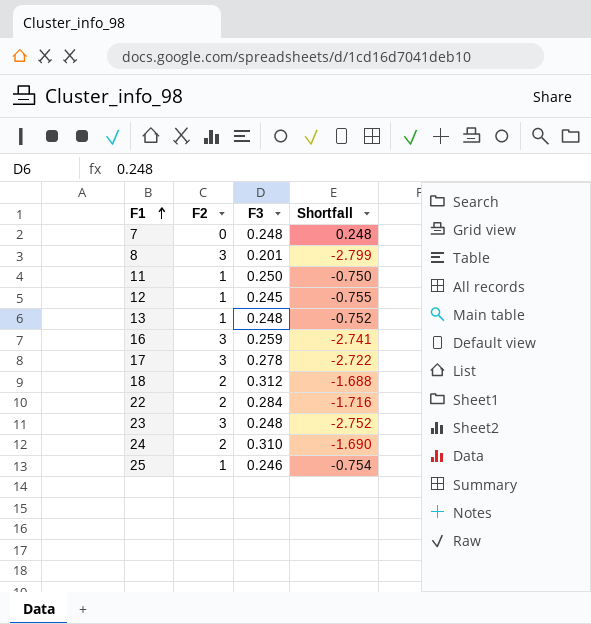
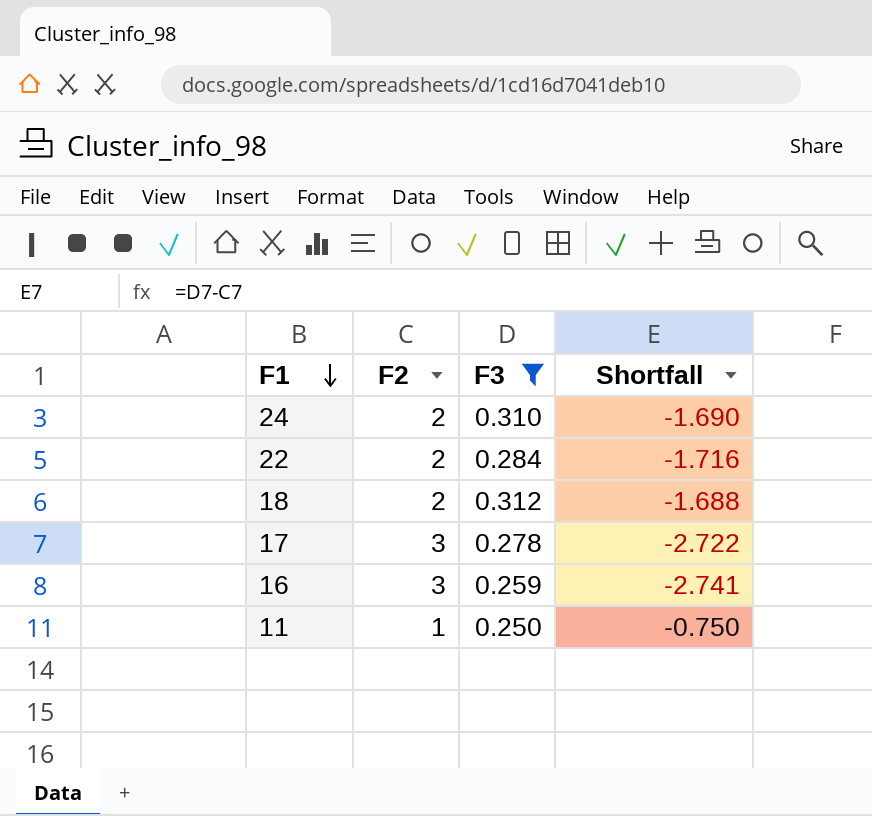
filter: none -> F3 >= 0.250
row order: F1 ascending -> F1 descending

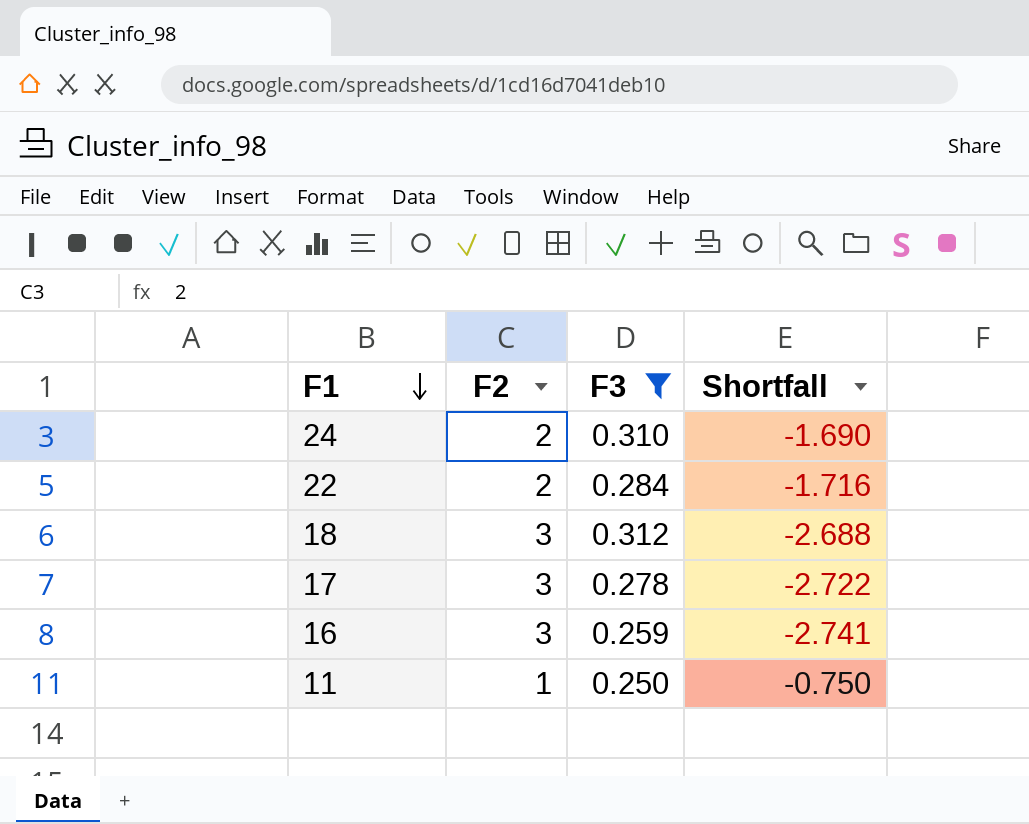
18 | F2: 2 -> 3
18 | Shortfall: -1.688 -> -2.688

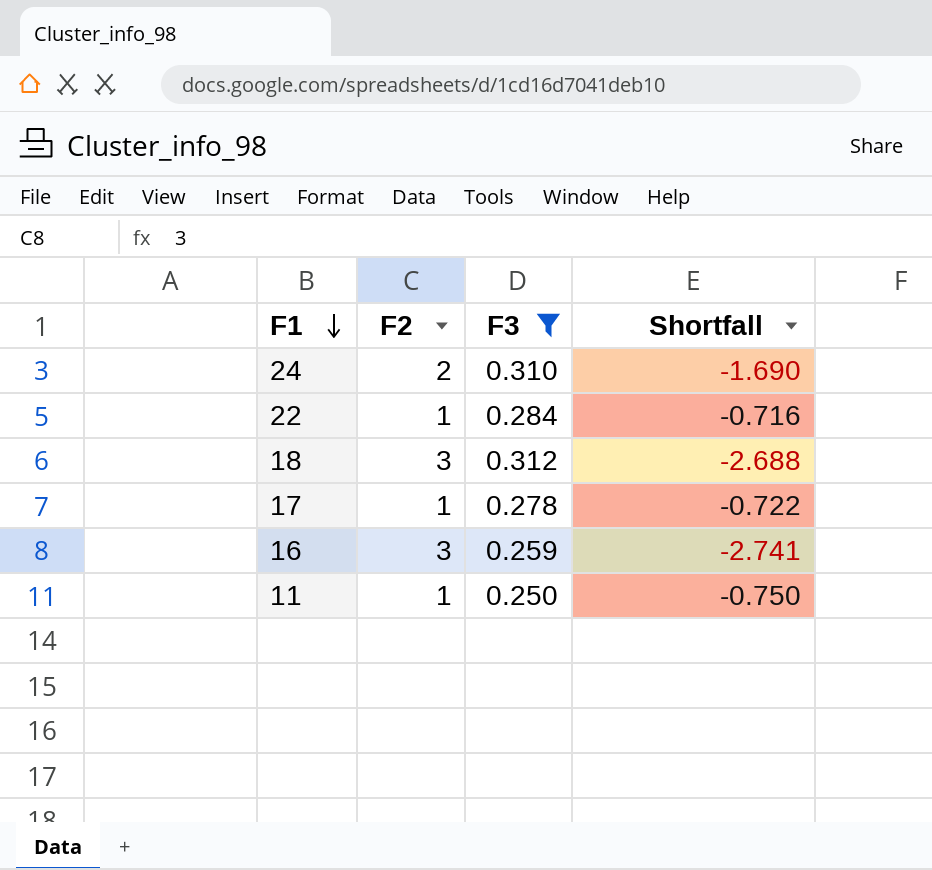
22 | F2: 2 -> 1
22 | Shortfall: -1.716 -> -0.716
17 | F2: 3 -> 1
17 | Shortfall: -2.722 -> -0.722

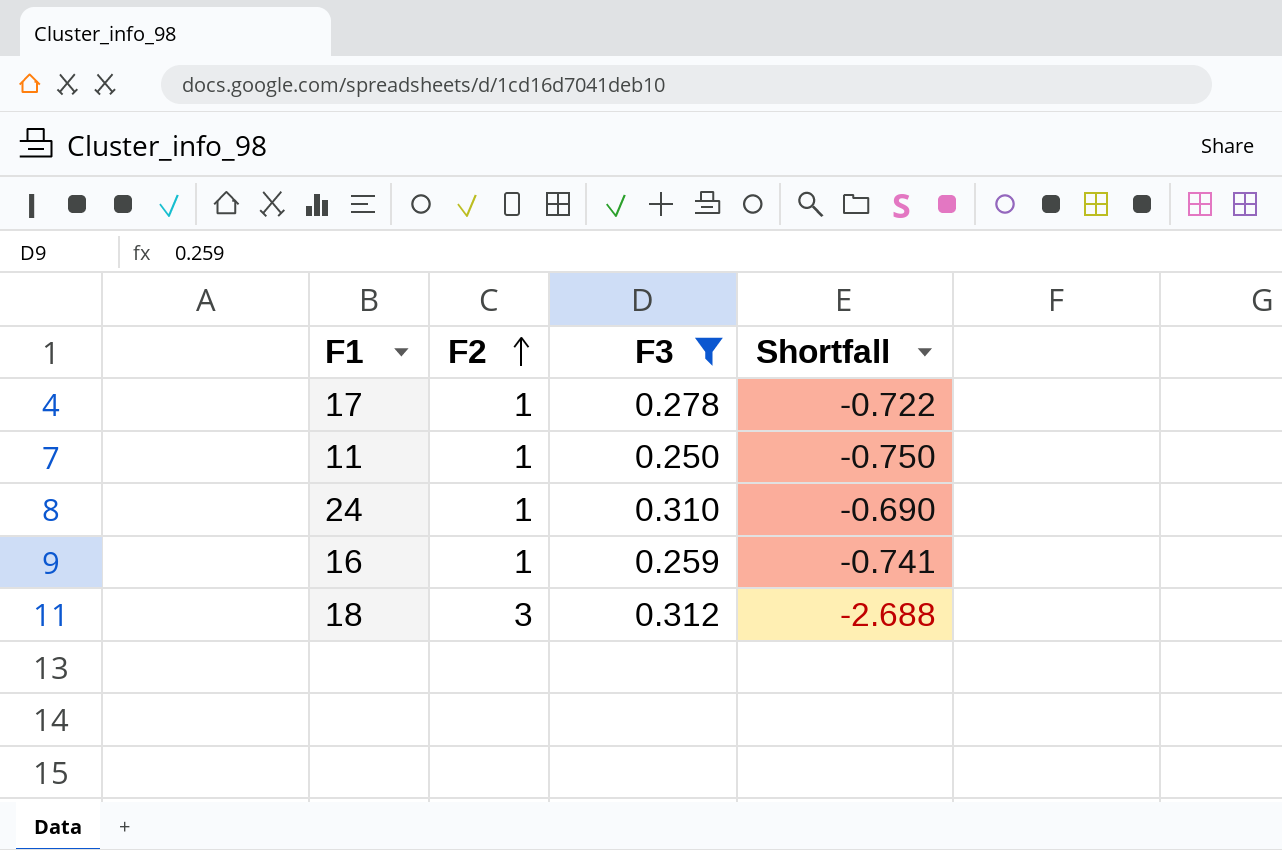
row order: F1 descending -> F2 ascending
row 22: 1 | 0.284 | -0.716 -> none
24 | F2: 2 -> 1
24 | Shortfall: -1.690 -> -0.690
16 | F2: 3 -> 1
16 | Shortfall: -2.741 -> -0.741

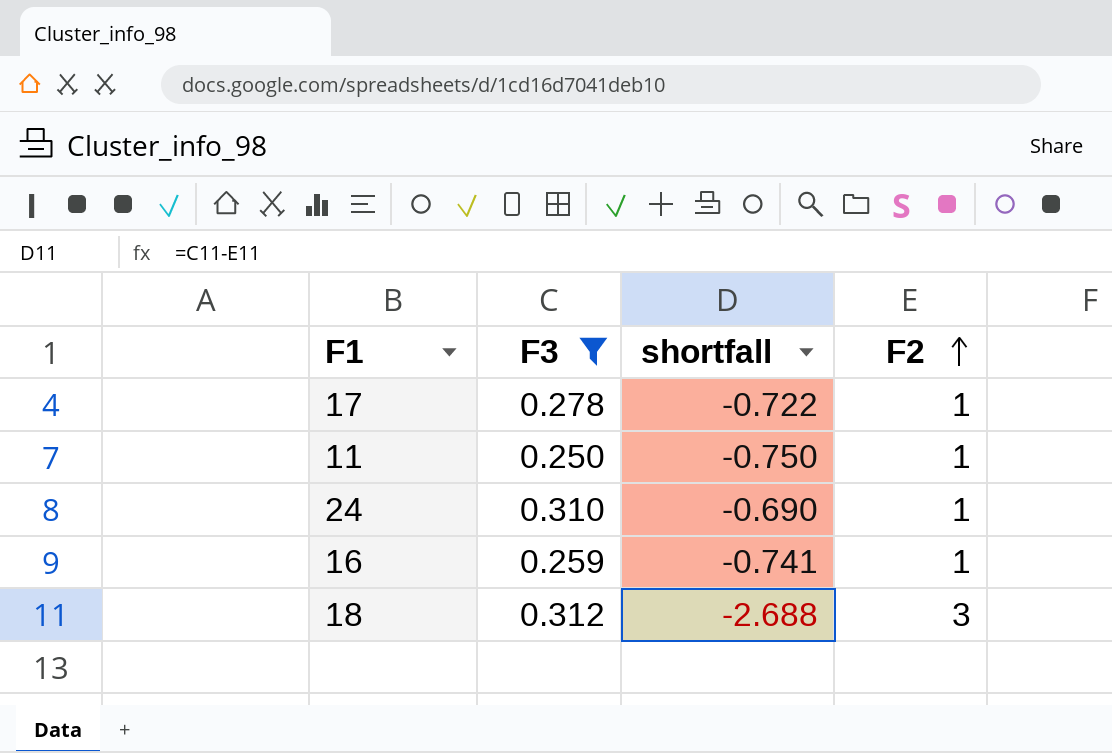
column name: Shortfall -> shortfall
column F2 | position: 2 -> 4

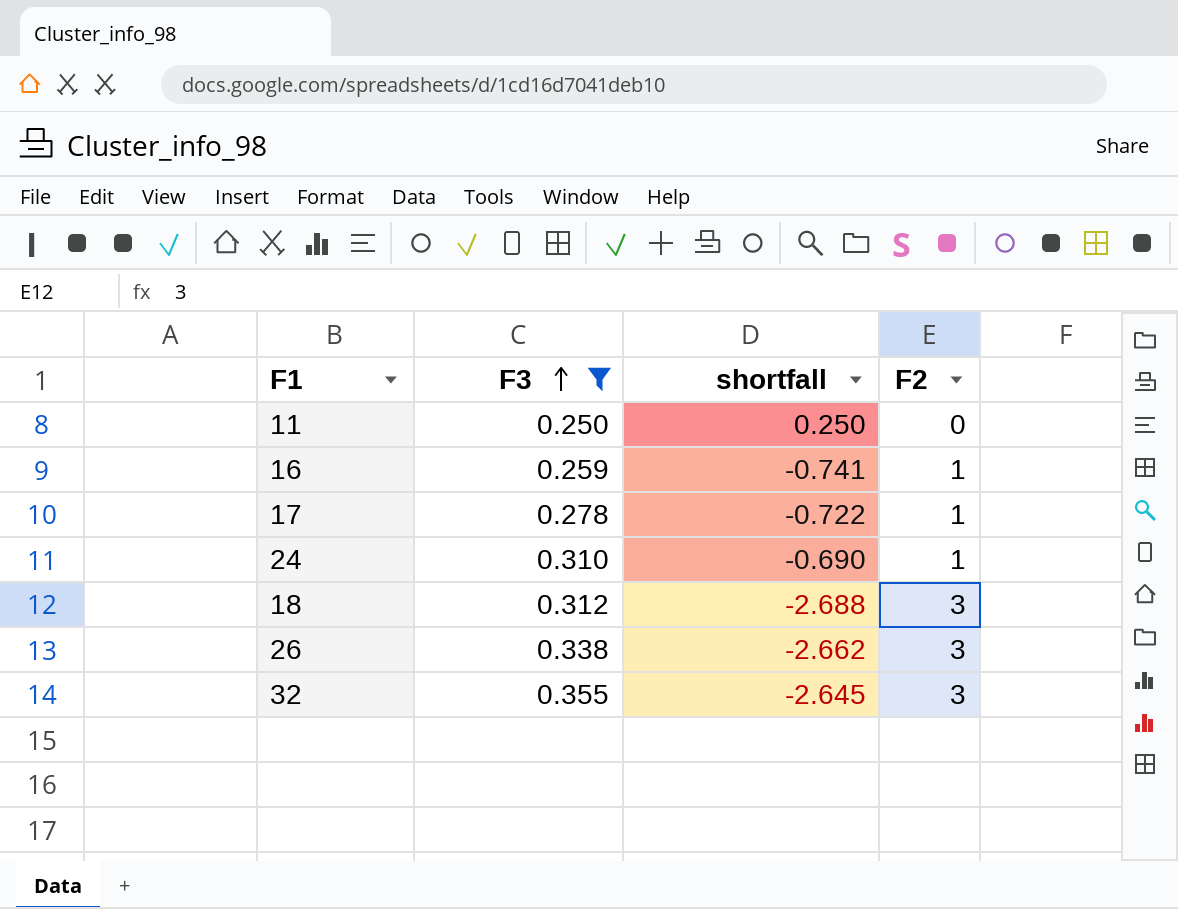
row order: F2 ascending -> F3 ascending
11 | shortfall: -0.750 -> 0.250
11 | F2: 1 -> 0
row 26: none -> 0.338 | -2.662 | 3
row 32: none -> 0.355 | -2.645 | 3

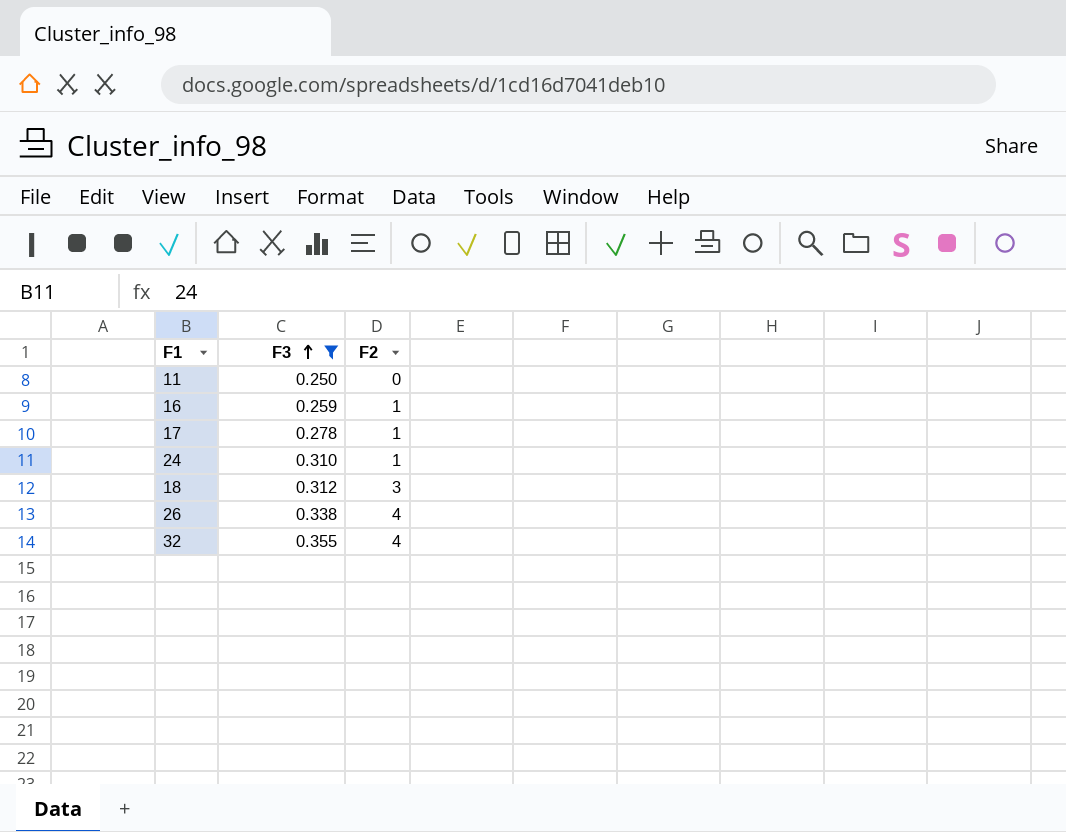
column shortfall | formula: [F3] - [F2] -> none
26 | F2: 3 -> 4
32 | F2: 3 -> 4

